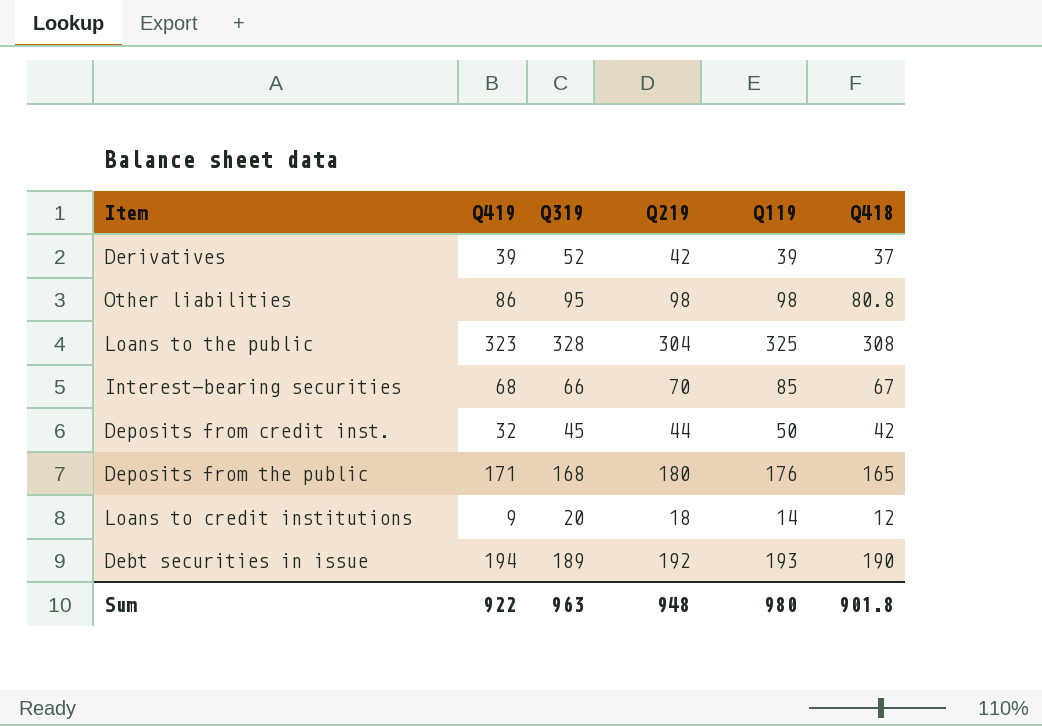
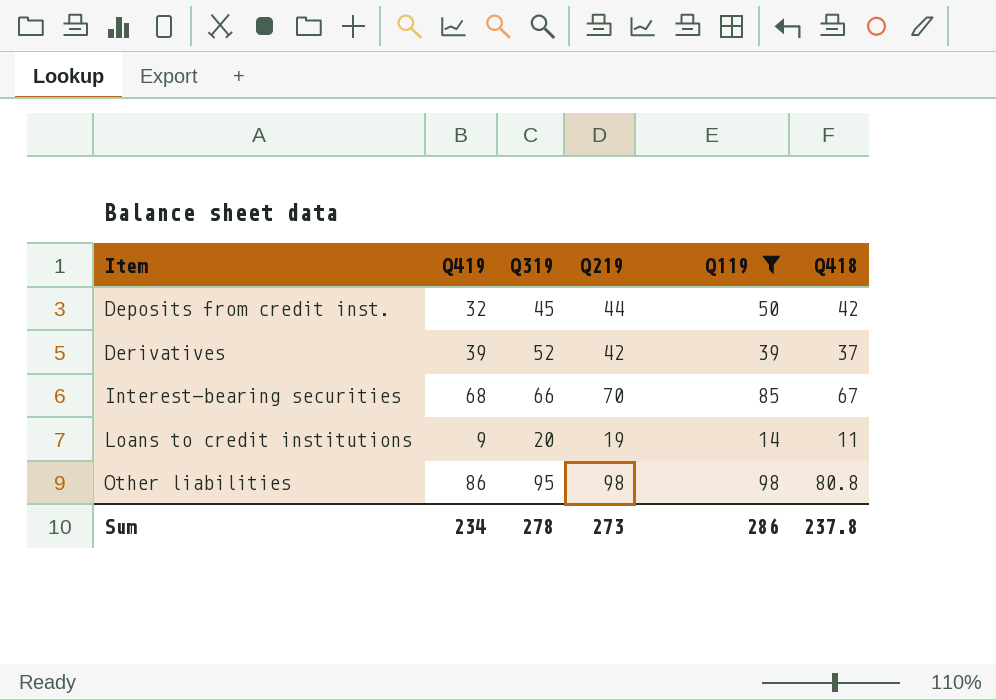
filter: none -> Q119 <= 98
row order: none -> Item ascending
Loans to credit institutions | Q219: 18 -> 19
Loans to credit institutions | Q418: 12 -> 11
Sum | Q419: 922 -> 234
Sum | Q319: 963 -> 278
Sum | Q219: 948 -> 273
Sum | Q119: 980 -> 286
Sum | Q418: 901.8 -> 237.8

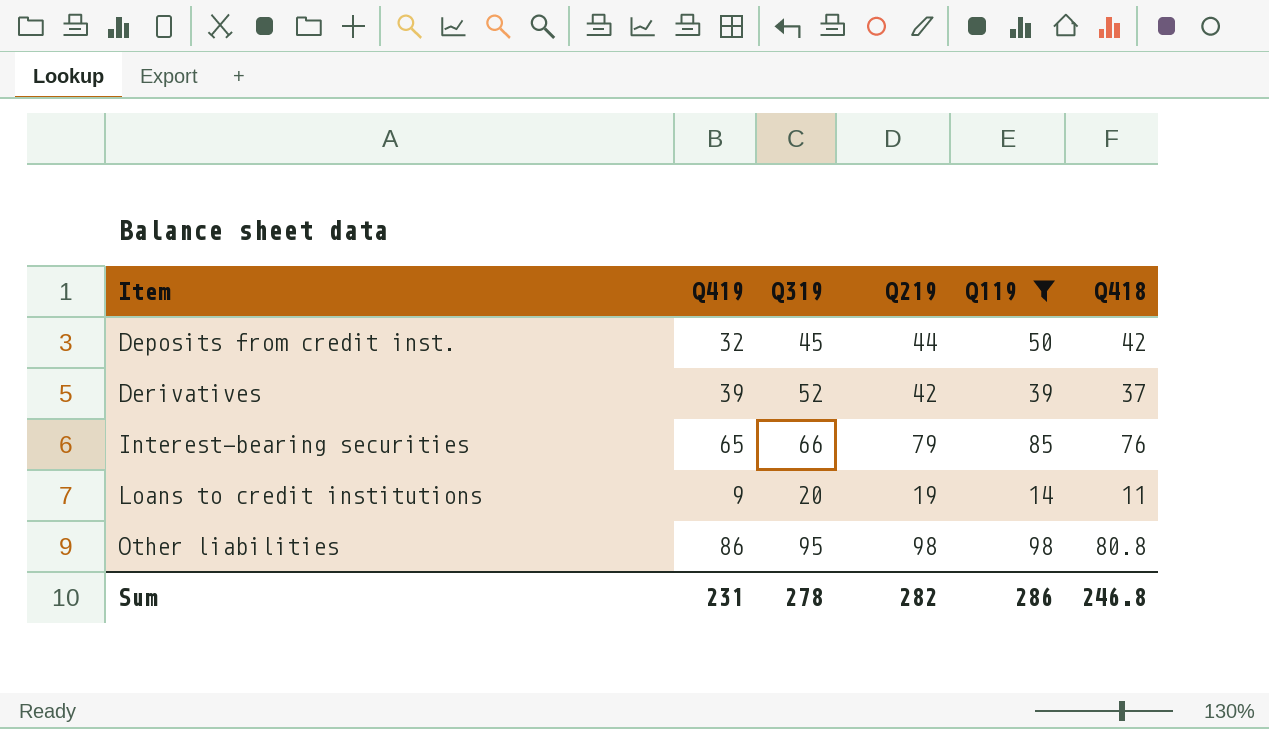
Interest-bearing securities | Q419: 68 -> 65
Interest-bearing securities | Q219: 70 -> 79
Interest-bearing securities | Q418: 67 -> 76
Sum | Q419: 234 -> 231
Sum | Q219: 273 -> 282
Sum | Q418: 237.8 -> 246.8

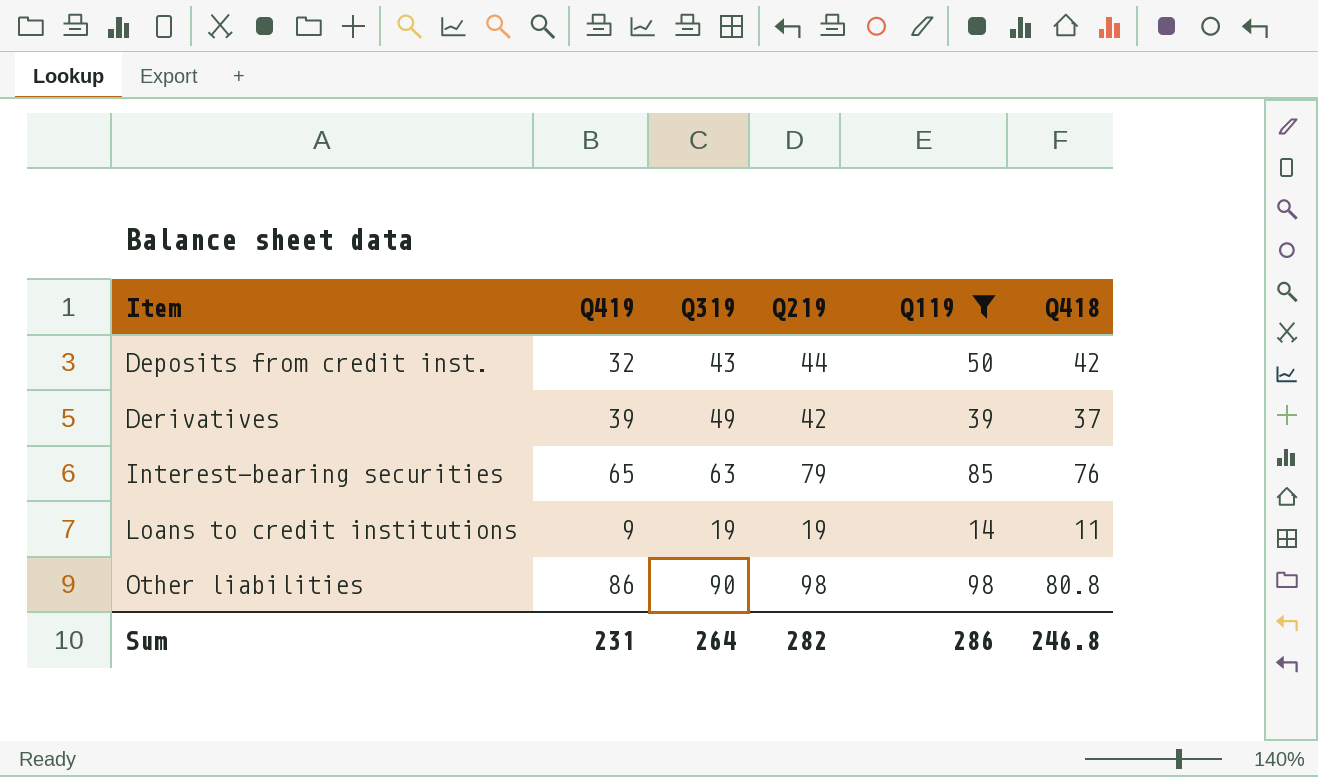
Deposits from credit inst. | Q319: 45 -> 43
Derivatives | Q319: 52 -> 49
Interest-bearing securities | Q319: 66 -> 63
Loans to credit institutions | Q319: 20 -> 19
Other liabilities | Q319: 95 -> 90
Sum | Q319: 278 -> 264

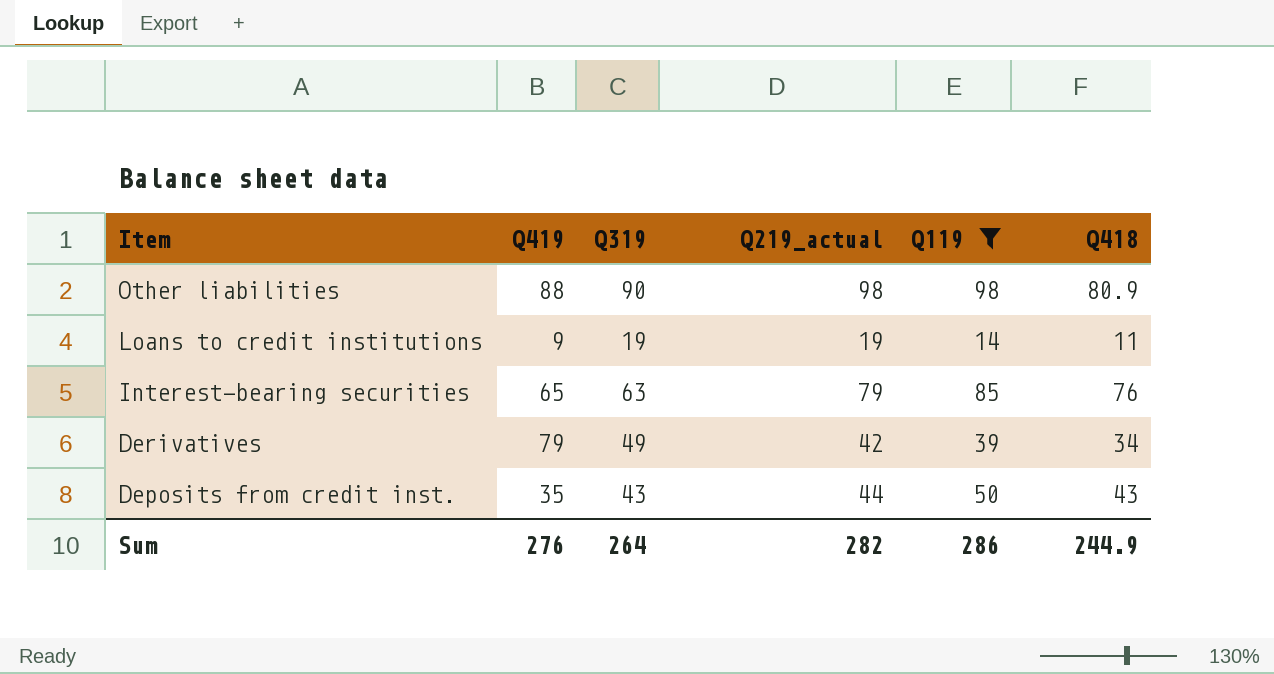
row order: Item ascending -> Item descending
column name: Q219 -> Q219_actual
Other liabilities | Q419: 86 -> 88
Other liabilities | Q418: 80.8 -> 80.9
Derivatives | Q419: 39 -> 79
Derivatives | Q418: 37 -> 34
Deposits from credit inst. | Q419: 32 -> 35
Deposits from credit inst. | Q418: 42 -> 43
Sum | Q419: 231 -> 276
Sum | Q418: 246.8 -> 244.9

